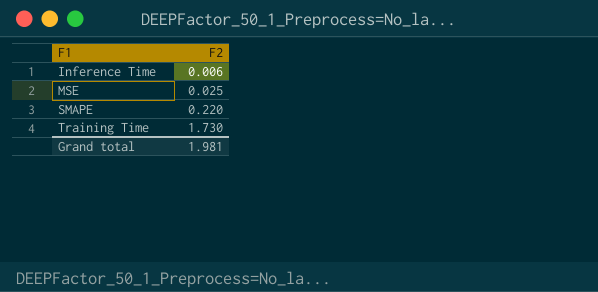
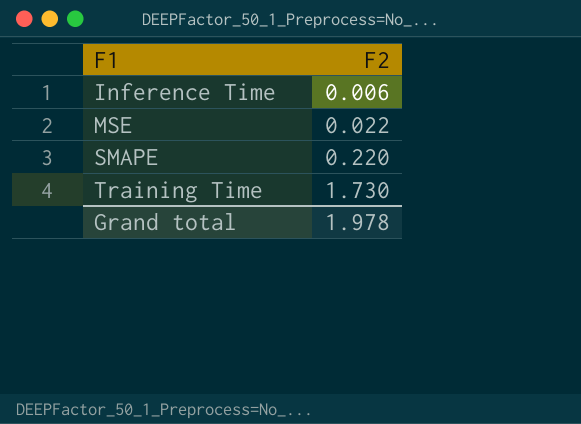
MSE | F2: 0.025 -> 0.022
Grand total | F2: 1.981 -> 1.978

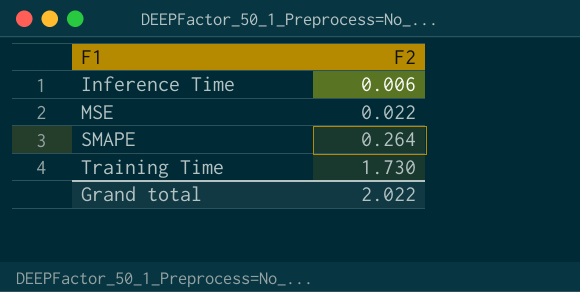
SMAPE | F2: 0.220 -> 0.264
Grand total | F2: 1.978 -> 2.022

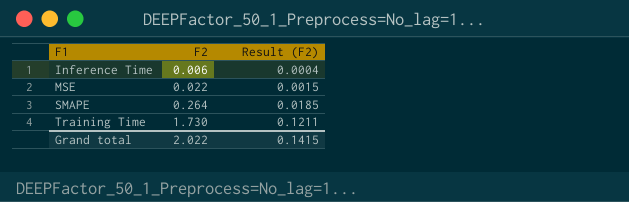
column Result (F2) | formula: none -> [F2] * 0.07

